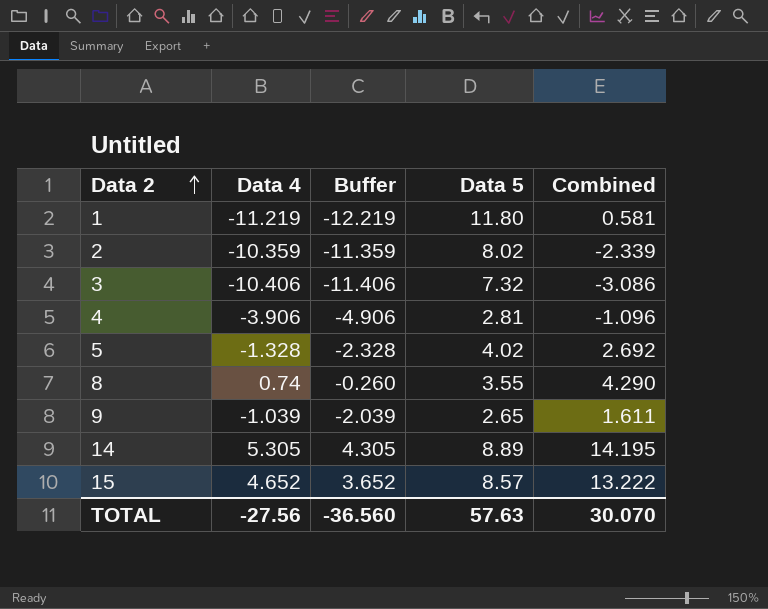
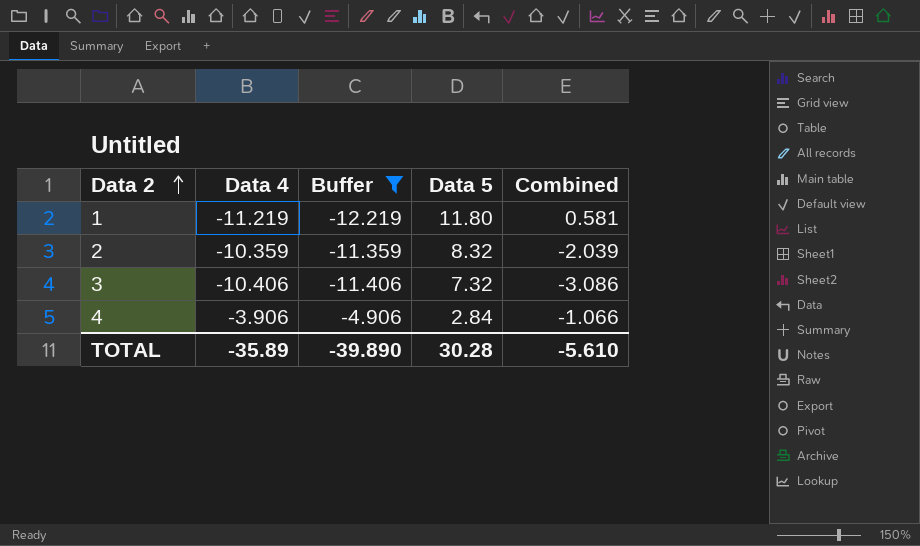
filter: none -> Buffer <= -4.906
2 | Data 5: 8.02 -> 8.32
2 | Combined: -2.339 -> -2.039
4 | Data 5: 2.81 -> 2.84
4 | Combined: -1.096 -> -1.066
TOTAL | Data 4: -27.56 -> -35.89
TOTAL | Buffer: -36.560 -> -39.890
TOTAL | Data 5: 57.63 -> 30.28
TOTAL | Combined: 30.070 -> -5.610

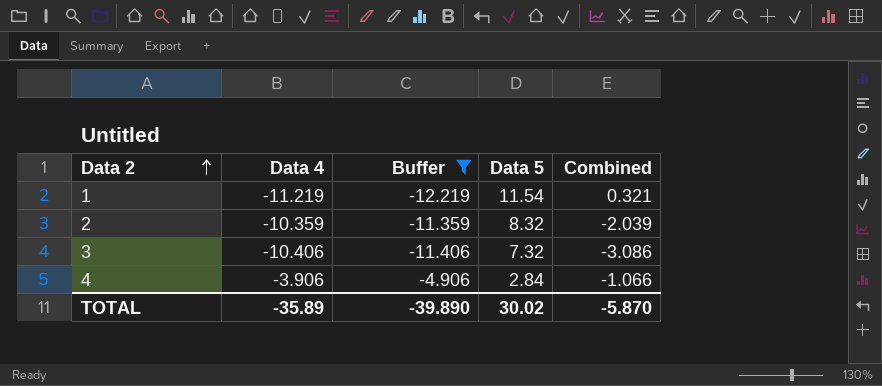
1 | Data 5: 11.80 -> 11.54
1 | Combined: 0.581 -> 0.321
TOTAL | Data 5: 30.28 -> 30.02
TOTAL | Combined: -5.610 -> -5.870

